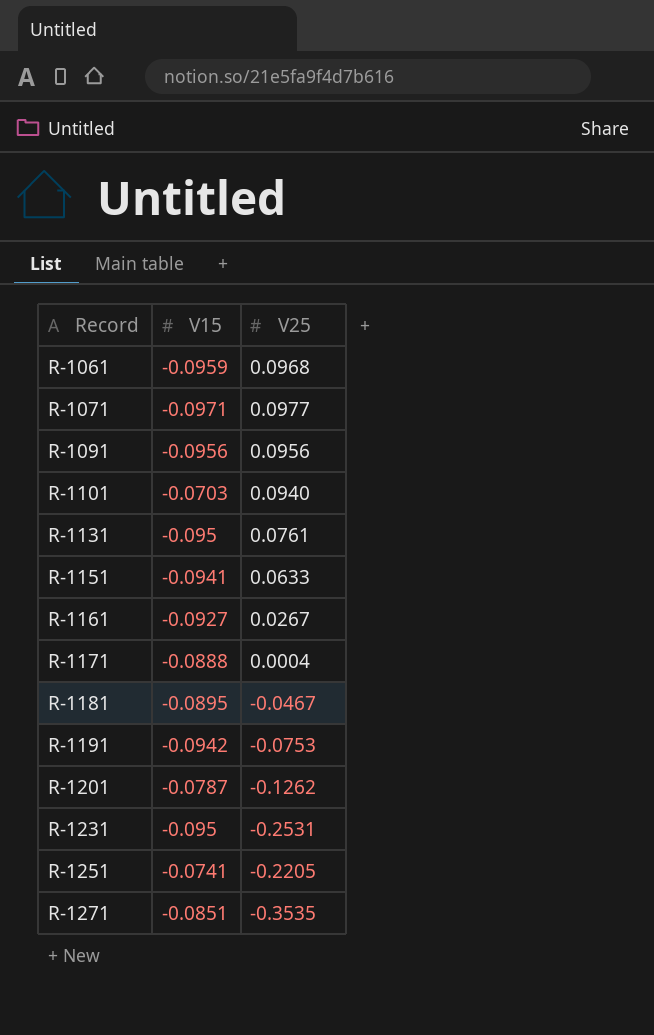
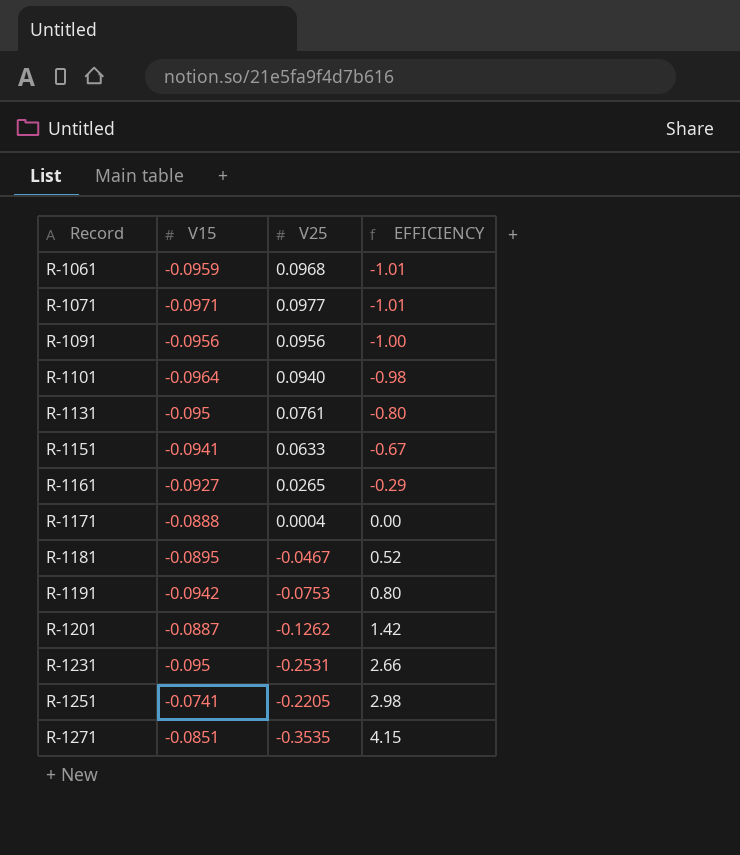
column EFFICIENCY | formula: none -> [V25] / [V15]
R-1101 | V15: -0.0703 -> -0.0964
R-1161 | V25: 0.0267 -> 0.0265
R-1201 | V15: -0.0787 -> -0.0887

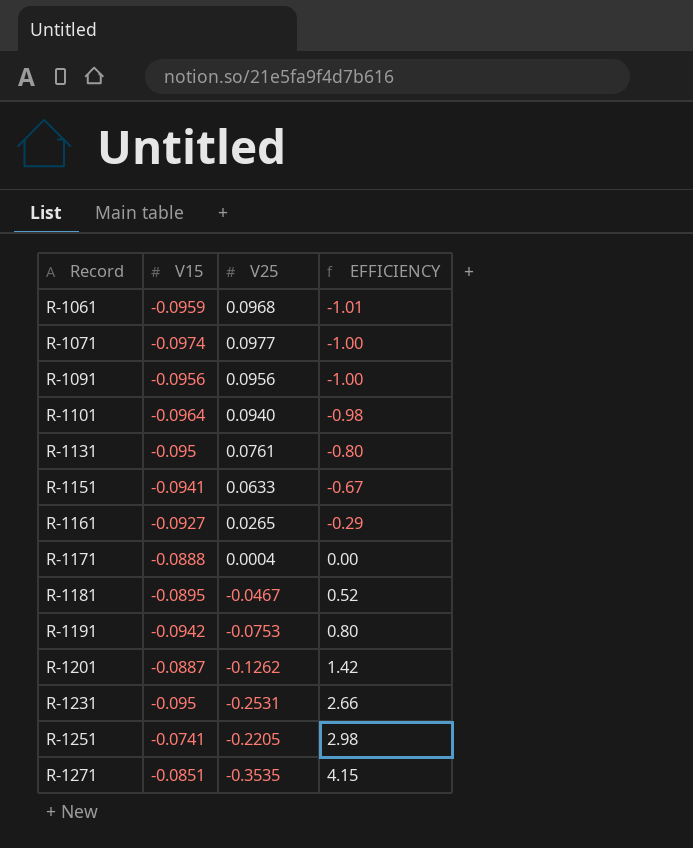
R-1071 | V15: -0.0971 -> -0.0974
R-1071 | EFFICIENCY: -1.01 -> -1.00

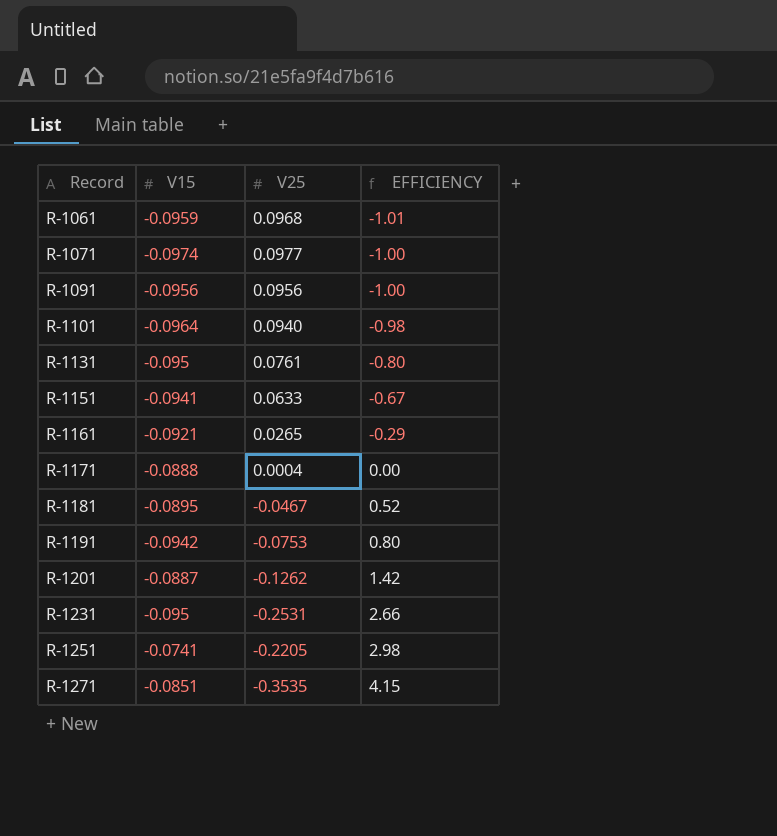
R-1161 | V15: -0.0927 -> -0.0921

